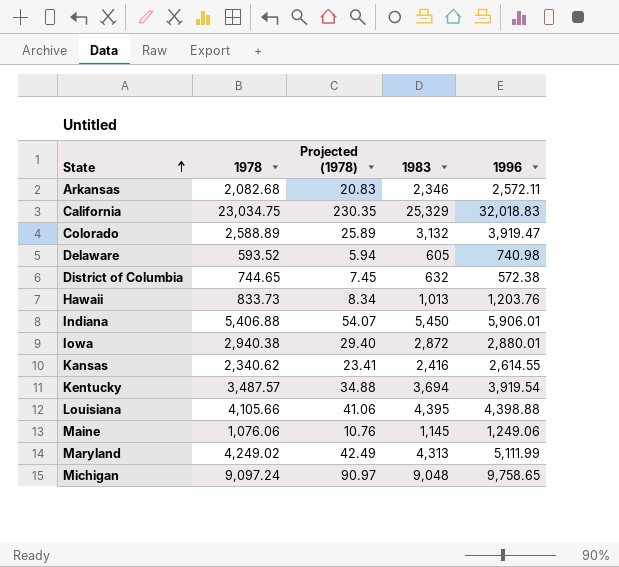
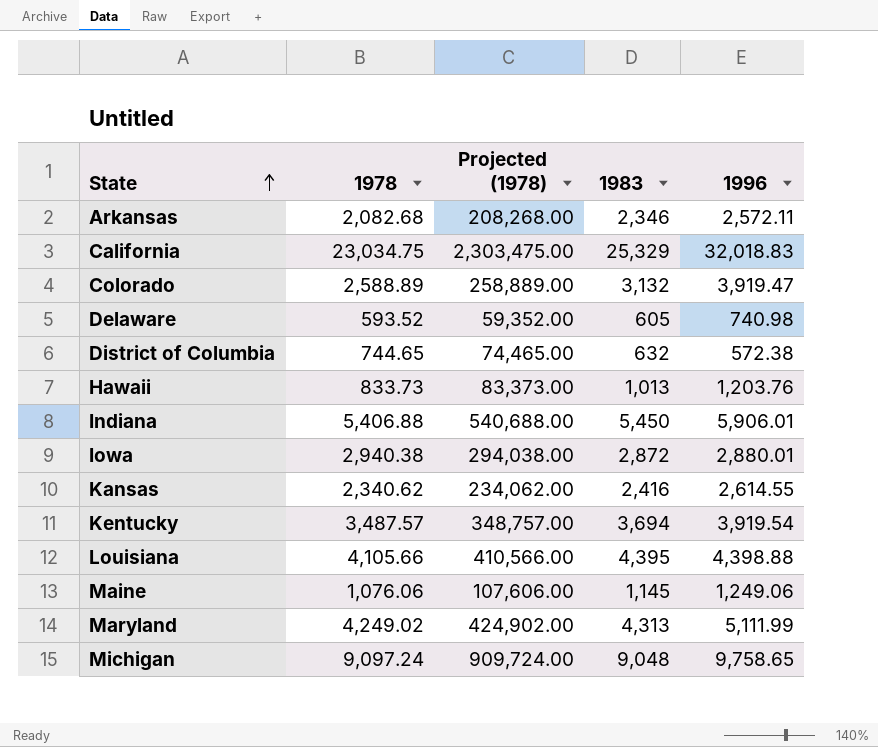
column Projected (1978) | formula: [1978] * 0.01 -> [1978] * 100

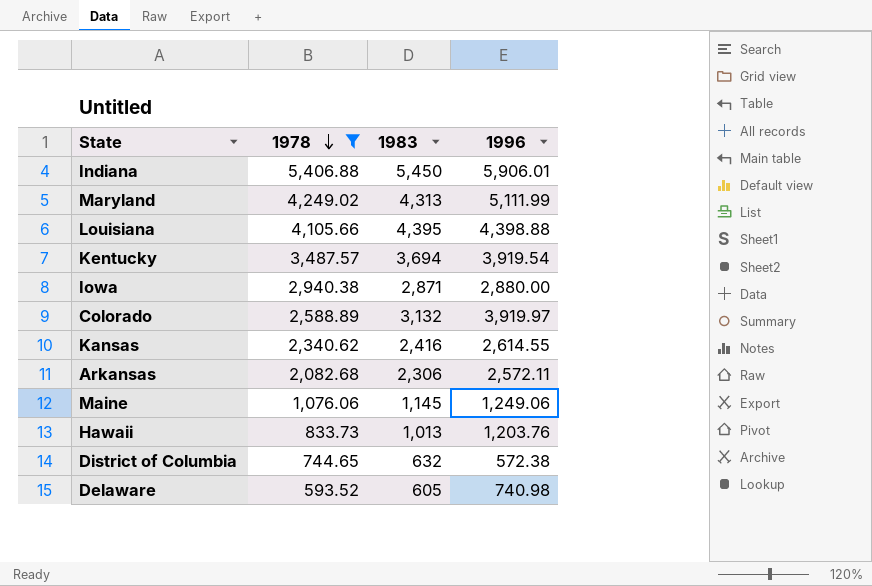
filter: none -> 1978 <= 5,406.88
row order: State ascending -> 1978 descending
column Projected (1978) | formula: [1978] * 100 -> none
Iowa | 1983: 2,872 -> 2,871
Iowa | 1996: 2,880.01 -> 2,880.00
Colorado | 1996: 3,919.47 -> 3,919.97
Arkansas | 1983: 2,346 -> 2,306

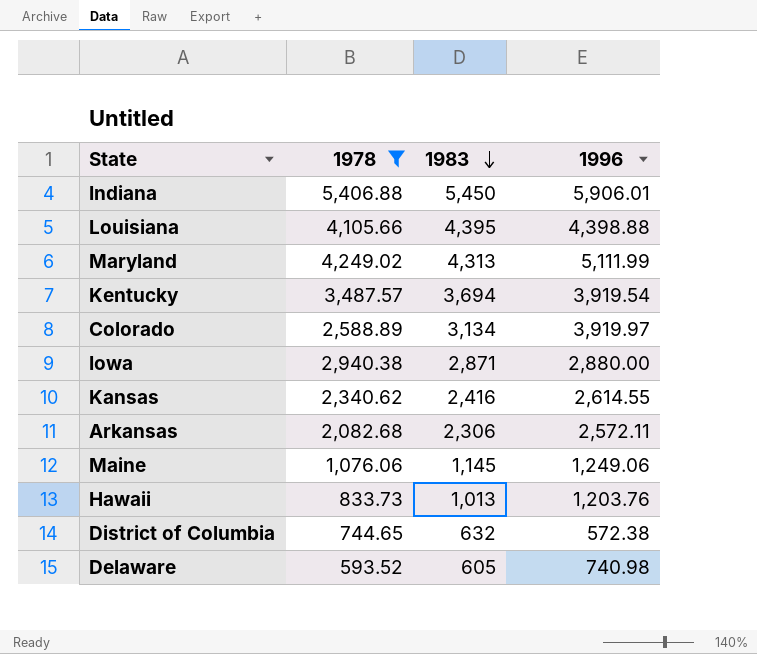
row order: 1978 descending -> 1983 descending
Colorado | 1983: 3,132 -> 3,134

